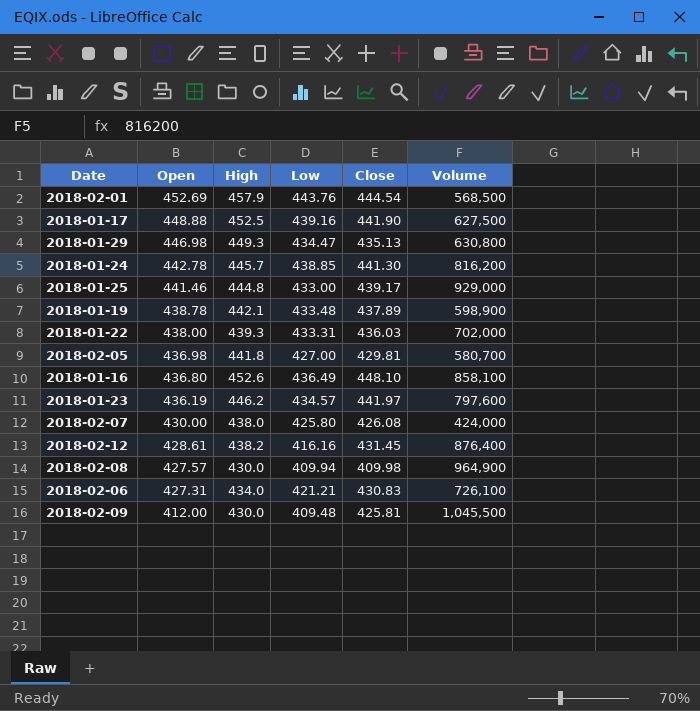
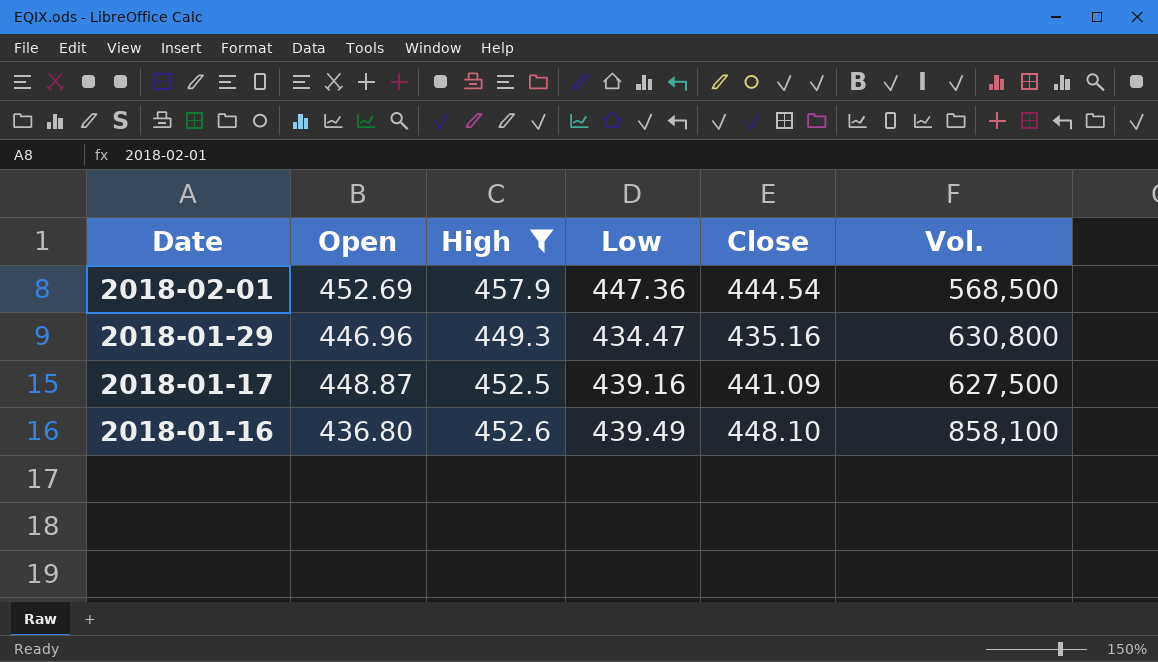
filter: none -> High >= 449.3
row order: Open descending -> Date descending
column name: Volume -> Vol.
2018-02-01 | Low: 443.76 -> 447.36
2018-01-29 | Open: 446.98 -> 446.96
2018-01-29 | Close: 435.13 -> 435.16
2018-01-17 | Open: 448.88 -> 448.87
2018-01-17 | Close: 441.90 -> 441.09
2018-01-16 | Low: 436.49 -> 439.49

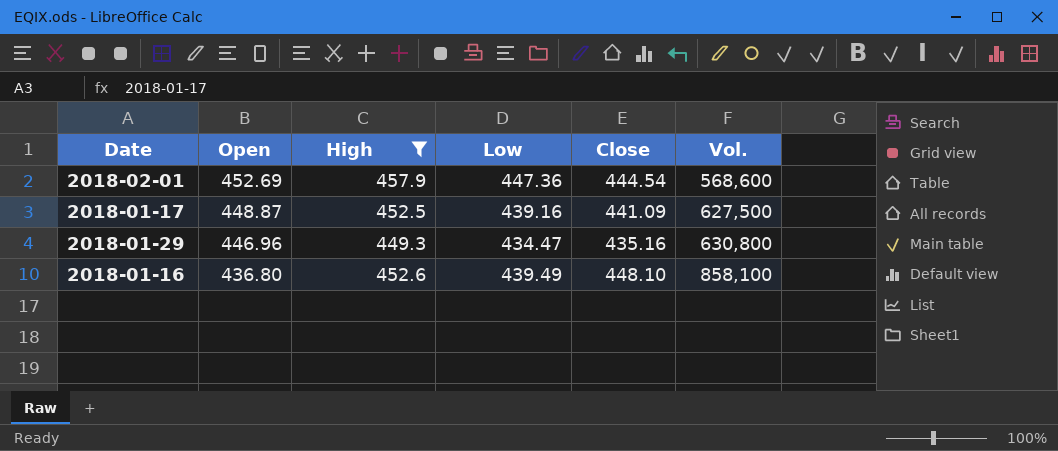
row order: Date descending -> Open descending
2018-02-01 | Vol.: 568,500 -> 568,600

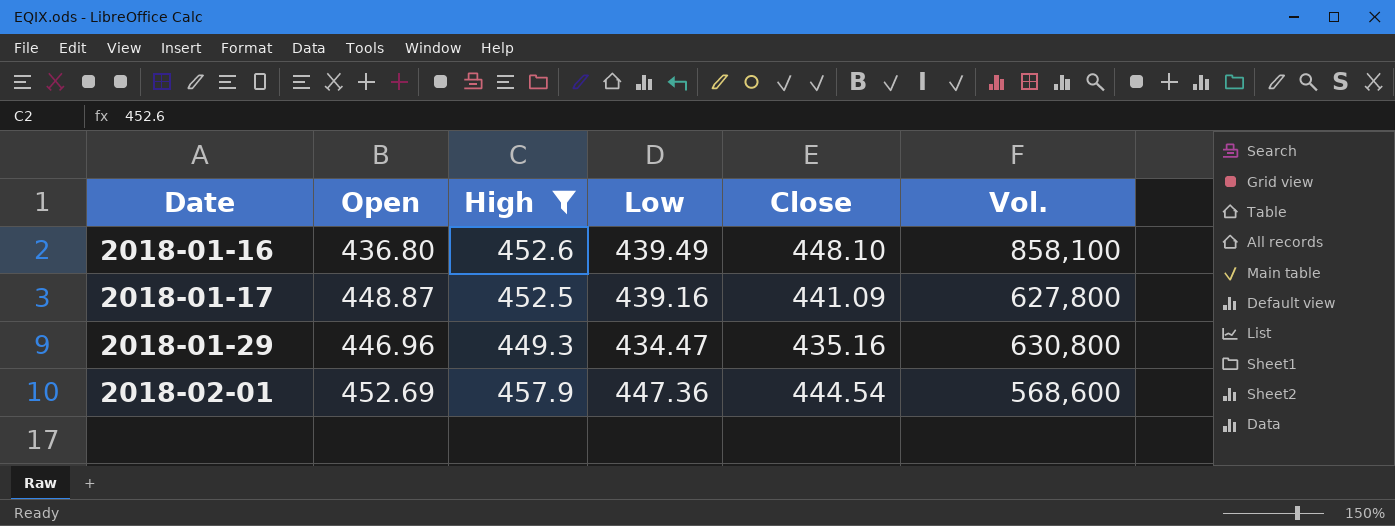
row order: Open descending -> Date ascending
2018-01-17 | Vol.: 627,500 -> 627,800

